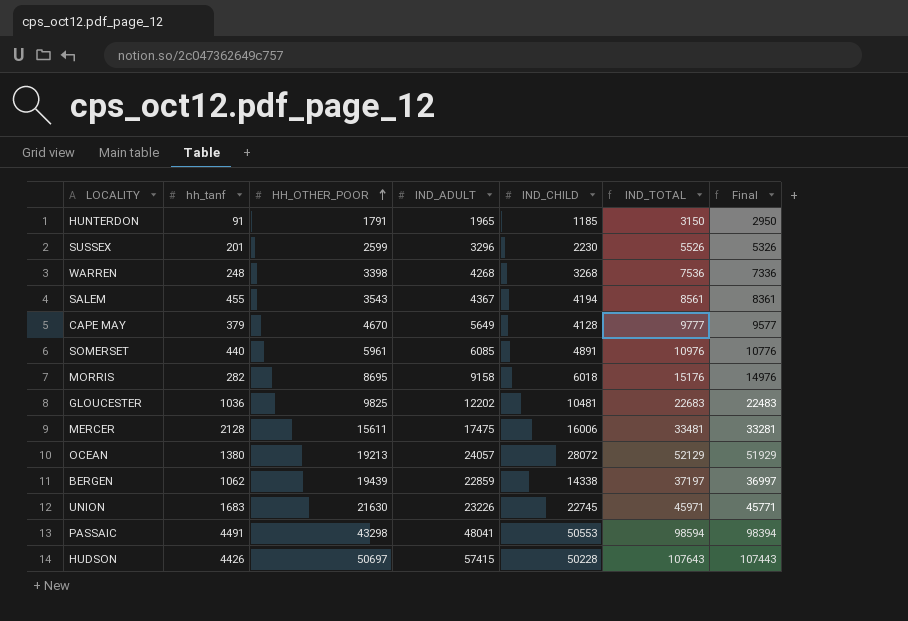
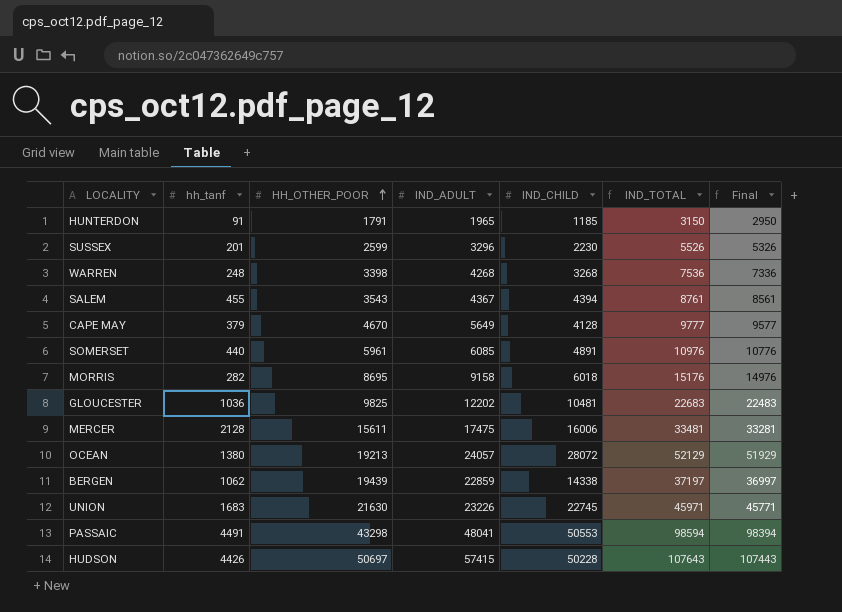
SALEM | IND_CHILD: 4194 -> 4394
SALEM | IND_TOTAL: 8561 -> 8761
SALEM | Final: 8361 -> 8561

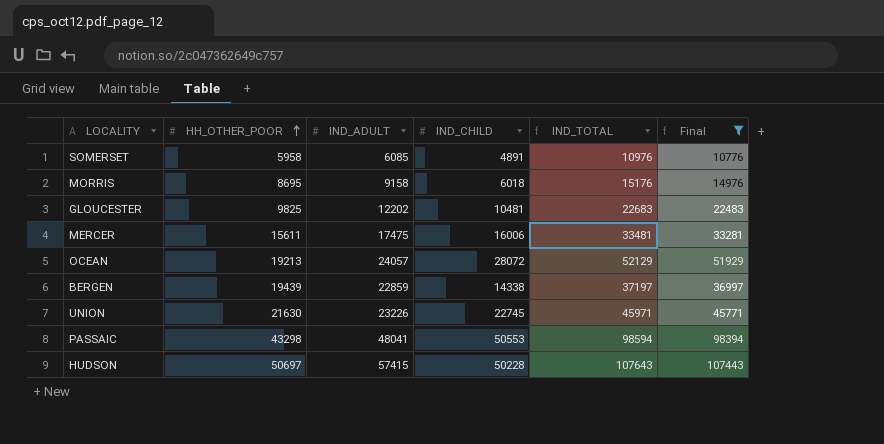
filter: none -> Final >= 10776
column hh_tanf | position: 2 -> none
SOMERSET | HH_OTHER_POOR: 5961 -> 5958

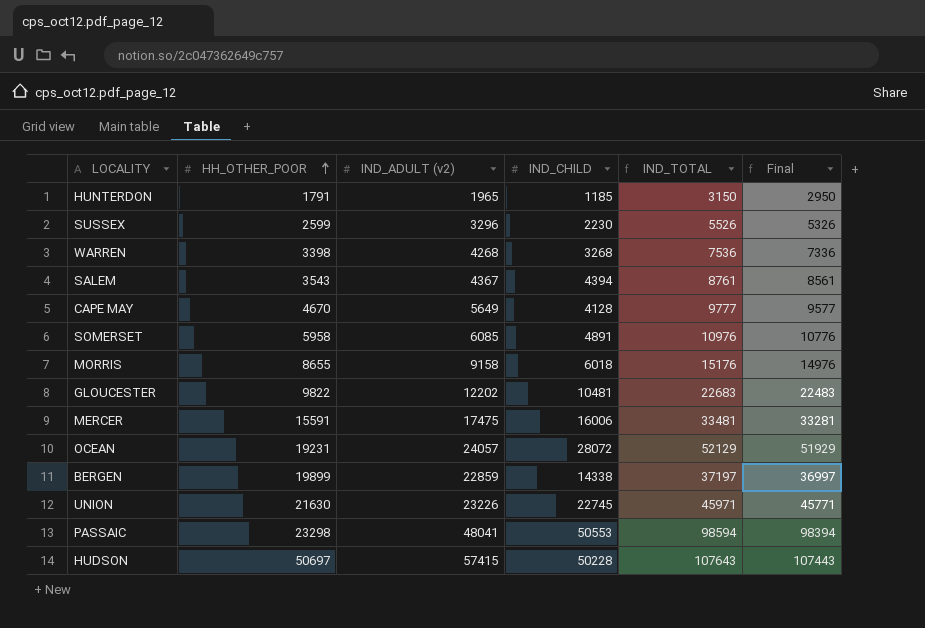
filter: Final >= 10776 -> none
column name: IND_ADULT -> IND_ADULT (v2)
MORRIS | HH_OTHER_POOR: 8695 -> 8655
GLOUCESTER | HH_OTHER_POOR: 9825 -> 9822
MERCER | HH_OTHER_POOR: 15611 -> 15591
OCEAN | HH_OTHER_POOR: 19213 -> 19231
BERGEN | HH_OTHER_POOR: 19439 -> 19899
PASSAIC | HH_OTHER_POOR: 43298 -> 23298

